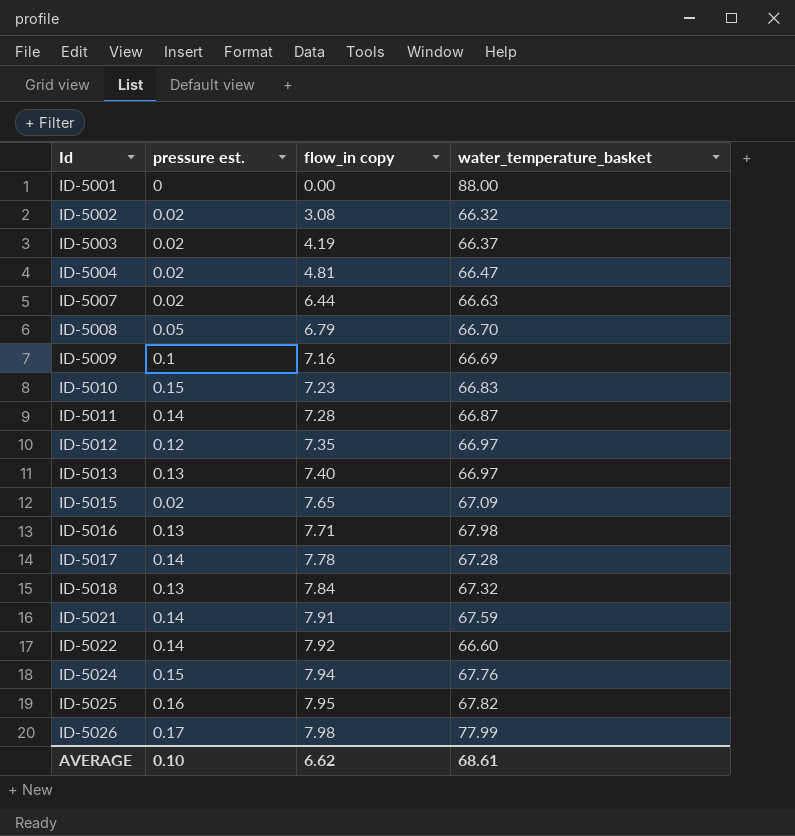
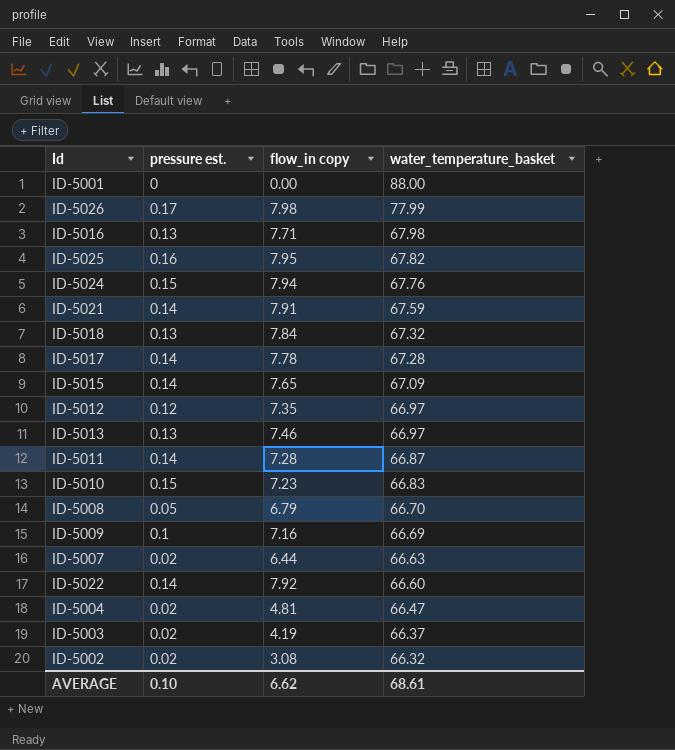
row order: Id ascending -> water_temperature_basket descending
ID-5015 | pressure est.: 0.02 -> 0.14
ID-5013 | flow_in copy: 7.40 -> 7.46

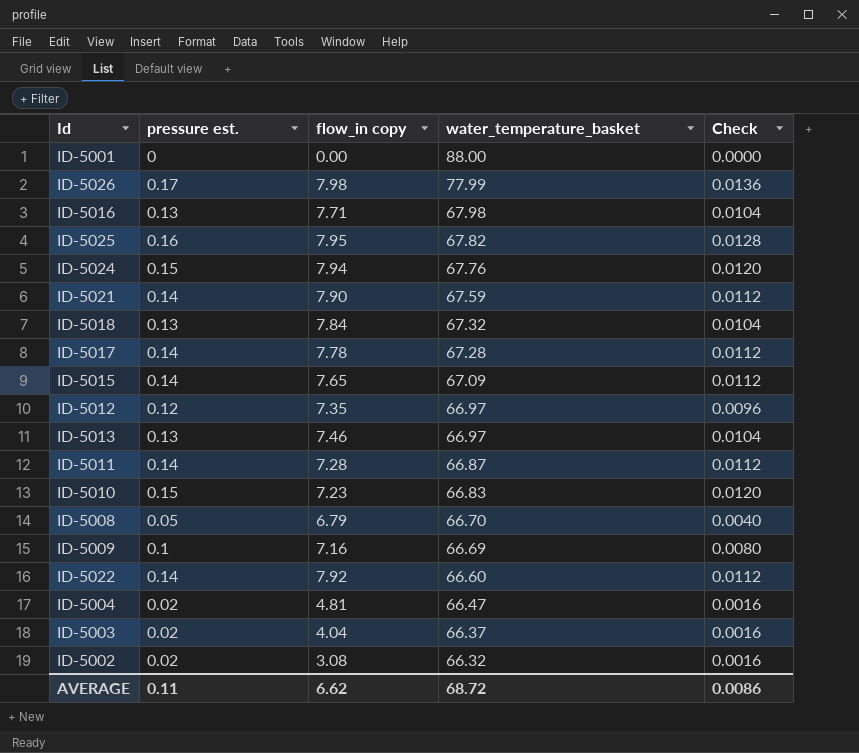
column Check | formula: none -> [pressure est.] * 0.08
row ID-5007: 0.02 | 6.44 | 66.63 -> none
ID-5021 | flow_in copy: 7.91 -> 7.90
ID-5003 | flow_in copy: 4.19 -> 4.04
AVERAGE | pressure est.: 0.10 -> 0.11
AVERAGE | water_temperature_basket: 68.61 -> 68.72

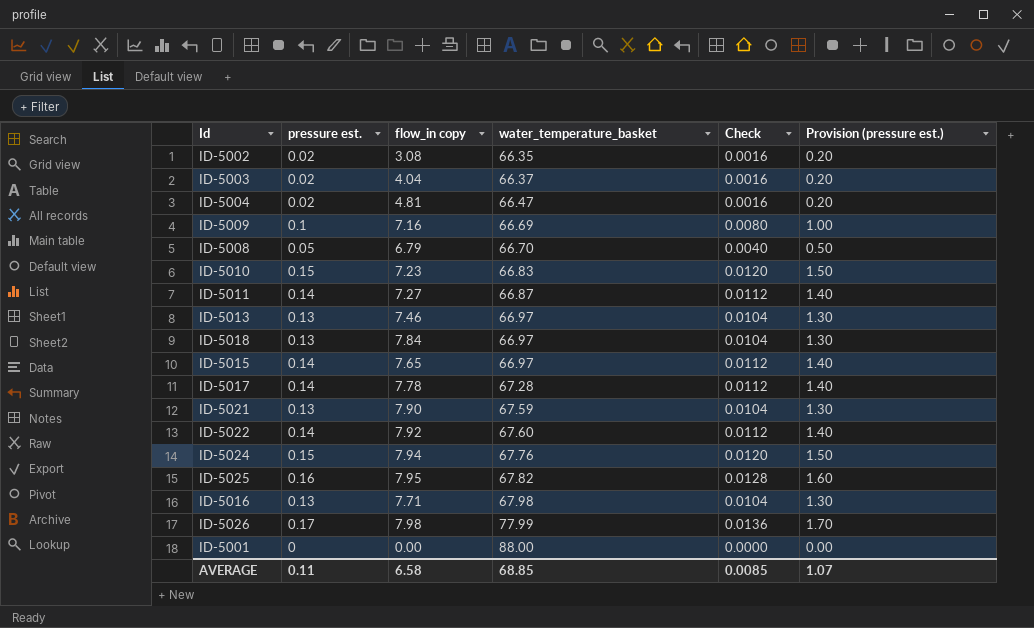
row order: water_temperature_basket descending -> water_temperature_basket ascending
column Provision (pressure est.) | formula: none -> [pressure est.] * 10
row ID-5012: 0.12 | 7.35 | 66.97 | 0.0096 -> none
ID-5002 | water_temperature_basket: 66.32 -> 66.35
ID-5011 | flow_in copy: 7.28 -> 7.27
ID-5018 | water_temperature_basket: 67.32 -> 66.97
ID-5015 | water_temperature_basket: 67.09 -> 66.97
ID-5021 | pressure est.: 0.14 -> 0.13
ID-5021 | Check: 0.0112 -> 0.0104
ID-5022 | water_temperature_basket: 66.60 -> 67.60
AVERAGE | flow_in copy: 6.62 -> 6.58
AVERAGE | water_temperature_basket: 68.72 -> 68.85
AVERAGE | Check: 0.0086 -> 0.0085

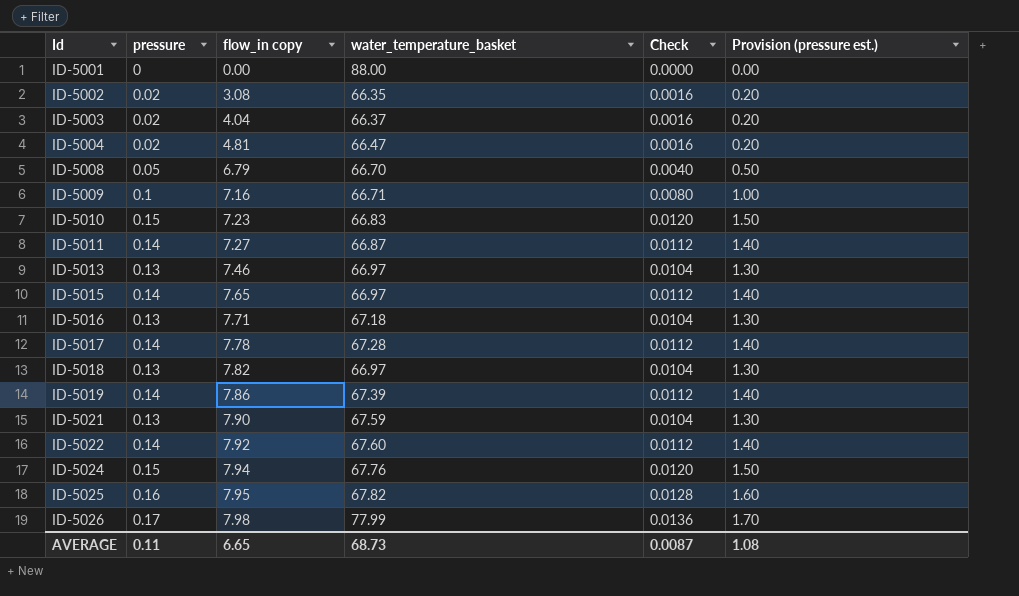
row order: water_temperature_basket ascending -> Id ascending
column name: pressure est. -> pressure
ID-5009 | water_temperature_basket: 66.69 -> 66.71
ID-5016 | water_temperature_basket: 67.98 -> 67.18
ID-5018 | flow_in copy: 7.84 -> 7.82
row ID-5019: none -> 0.14 | 7.86 | 67.39 | 0.0112 | 1.40
AVERAGE | flow_in copy: 6.58 -> 6.65
AVERAGE | water_temperature_basket: 68.85 -> 68.73
AVERAGE | Check: 0.0085 -> 0.0087
AVERAGE | Provision (pressure est.): 1.07 -> 1.08

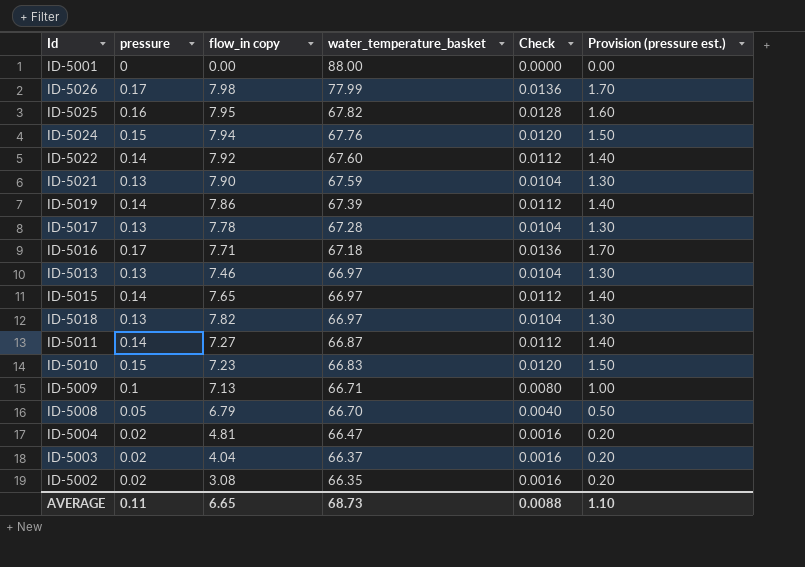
row order: Id ascending -> water_temperature_basket descending
ID-5017 | pressure: 0.14 -> 0.13
ID-5017 | Check: 0.0112 -> 0.0104
ID-5017 | Provision (pressure est.): 1.40 -> 1.30
ID-5016 | pressure: 0.13 -> 0.17
ID-5016 | Check: 0.0104 -> 0.0136
ID-5016 | Provision (pressure est.): 1.30 -> 1.70
ID-5009 | flow_in copy: 7.16 -> 7.13
AVERAGE | Check: 0.0087 -> 0.0088
AVERAGE | Provision (pressure est.): 1.08 -> 1.10

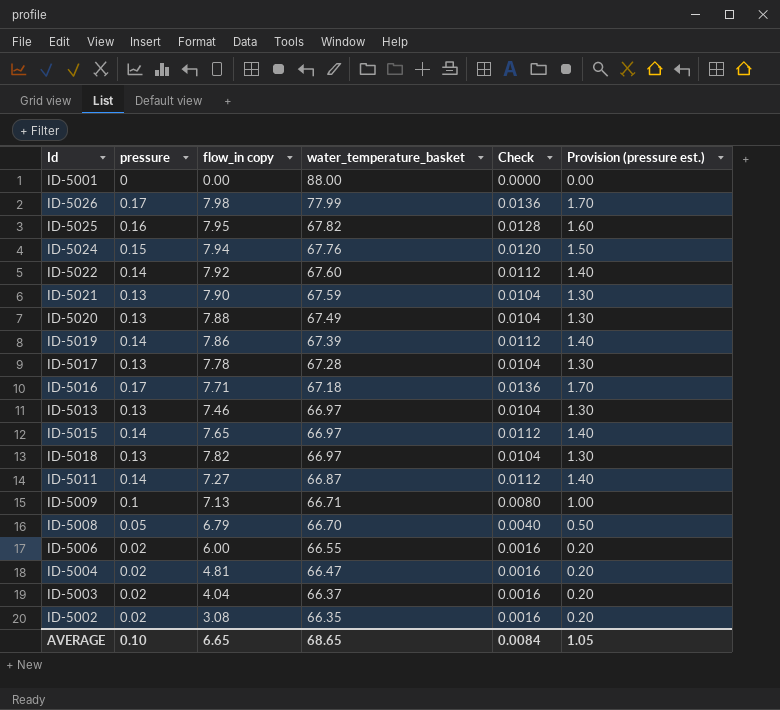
row ID-5010: 0.15 | 7.23 | 66.83 | 0.0120 | 1.50 -> none
row ID-5020: none -> 0.13 | 7.88 | 67.49 | 0.0104 | 1.30
row ID-5006: none -> 0.02 | 6.00 | 66.55 | 0.0016 | 0.20
AVERAGE | pressure: 0.11 -> 0.10
AVERAGE | water_temperature_basket: 68.73 -> 68.65
AVERAGE | Check: 0.0088 -> 0.0084
AVERAGE | Provision (pressure est.): 1.10 -> 1.05

